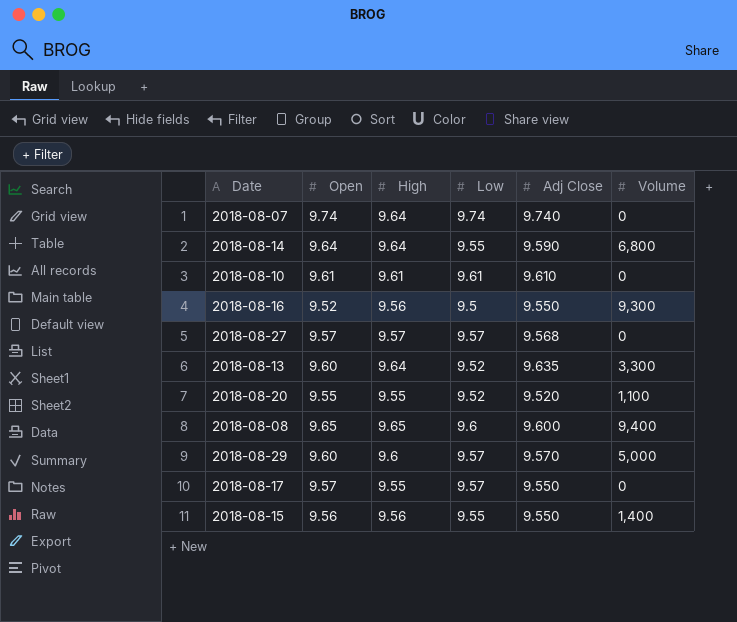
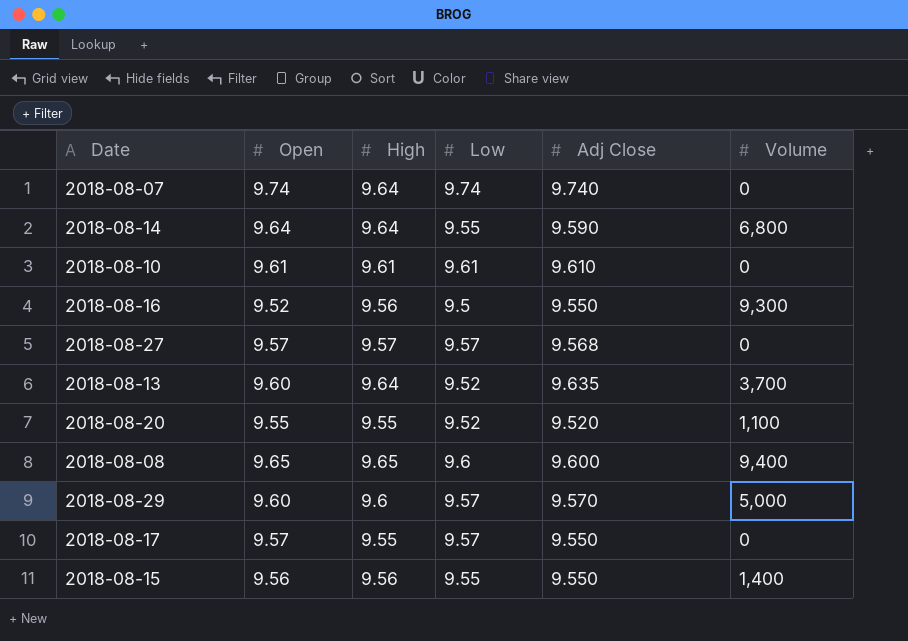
2018-08-13 | Volume: 3,300 -> 3,700

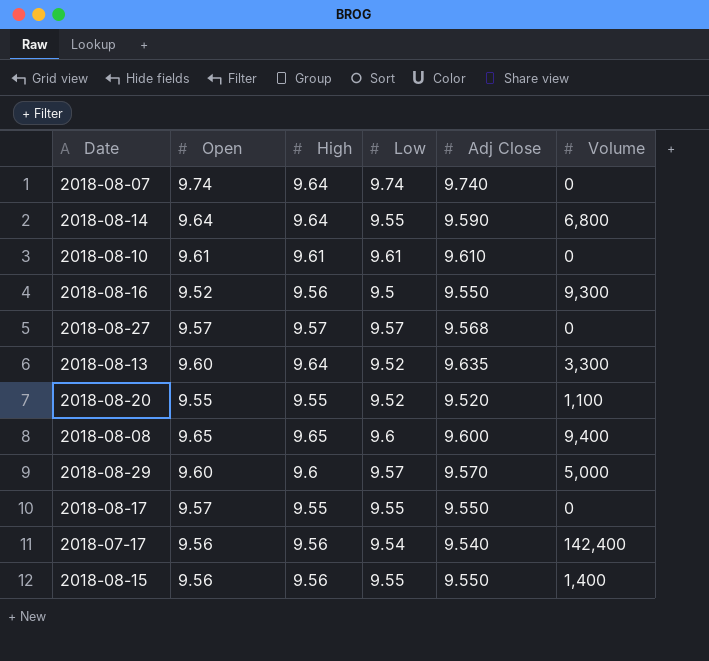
2018-08-13 | Volume: 3,700 -> 3,300
2018-08-17 | Low: 9.57 -> 9.55
row 2018-07-17: none -> 9.56 | 9.56 | 9.54 | 9.540 | 142,400

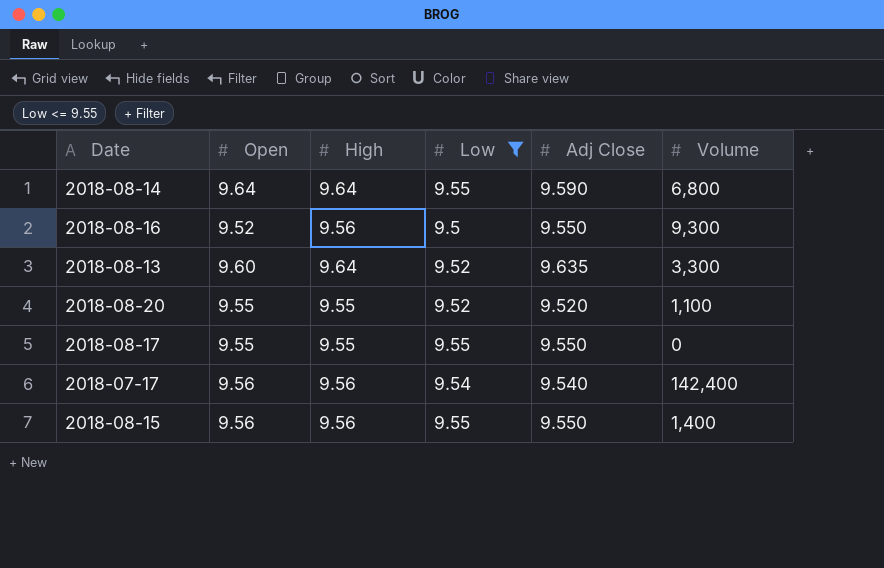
filter: none -> Low <= 9.55
2018-08-17 | Open: 9.57 -> 9.55

